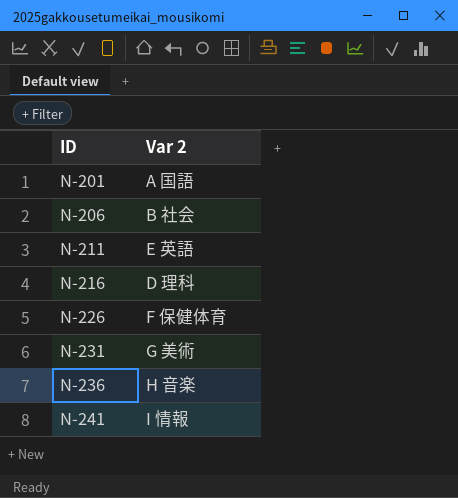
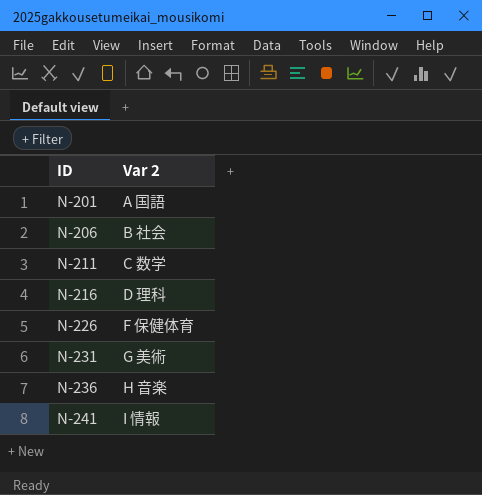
N-211 | Var 2: E 英語 -> C 数学

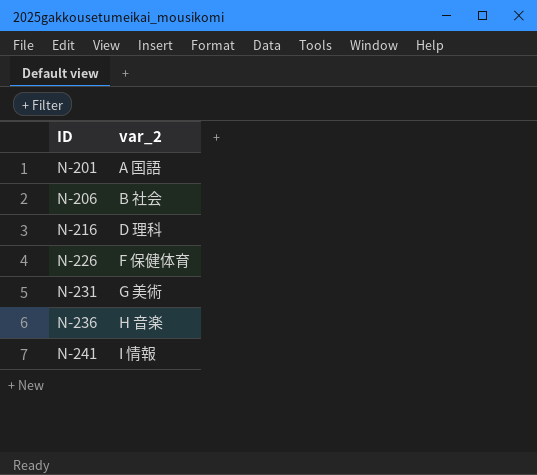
column name: Var 2 -> var_2
row N-211: C 数学 -> none

